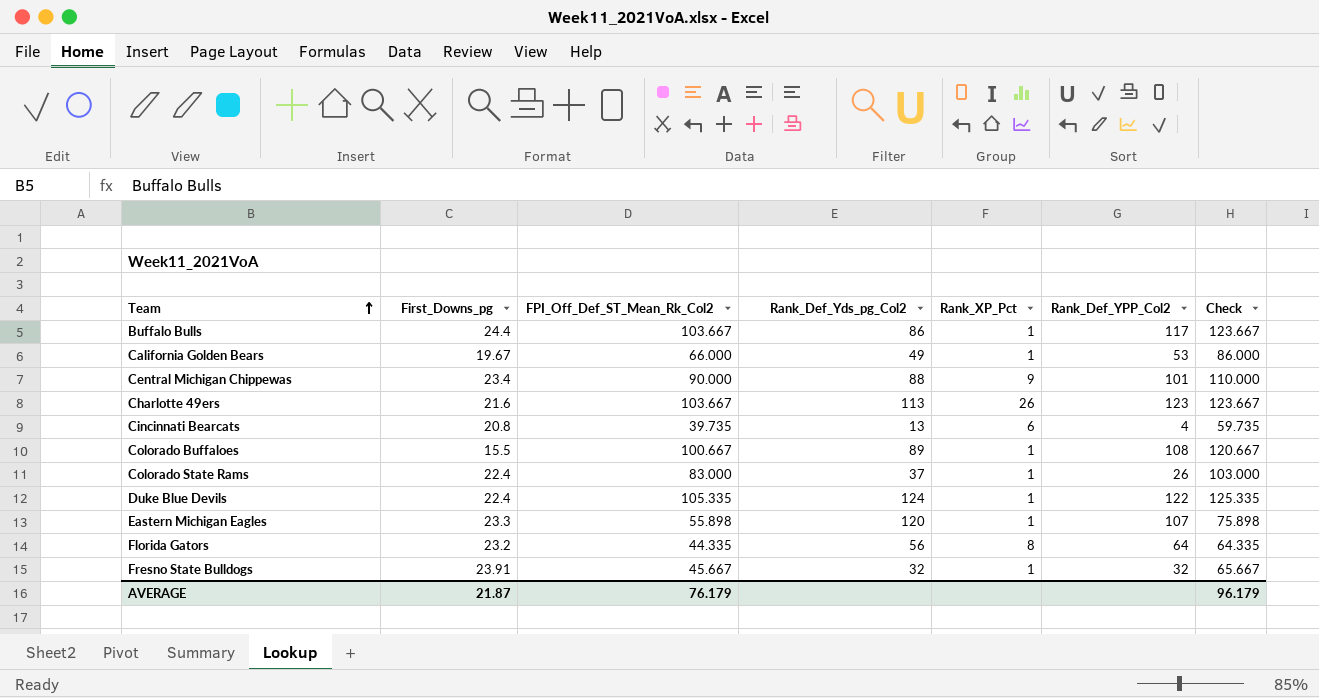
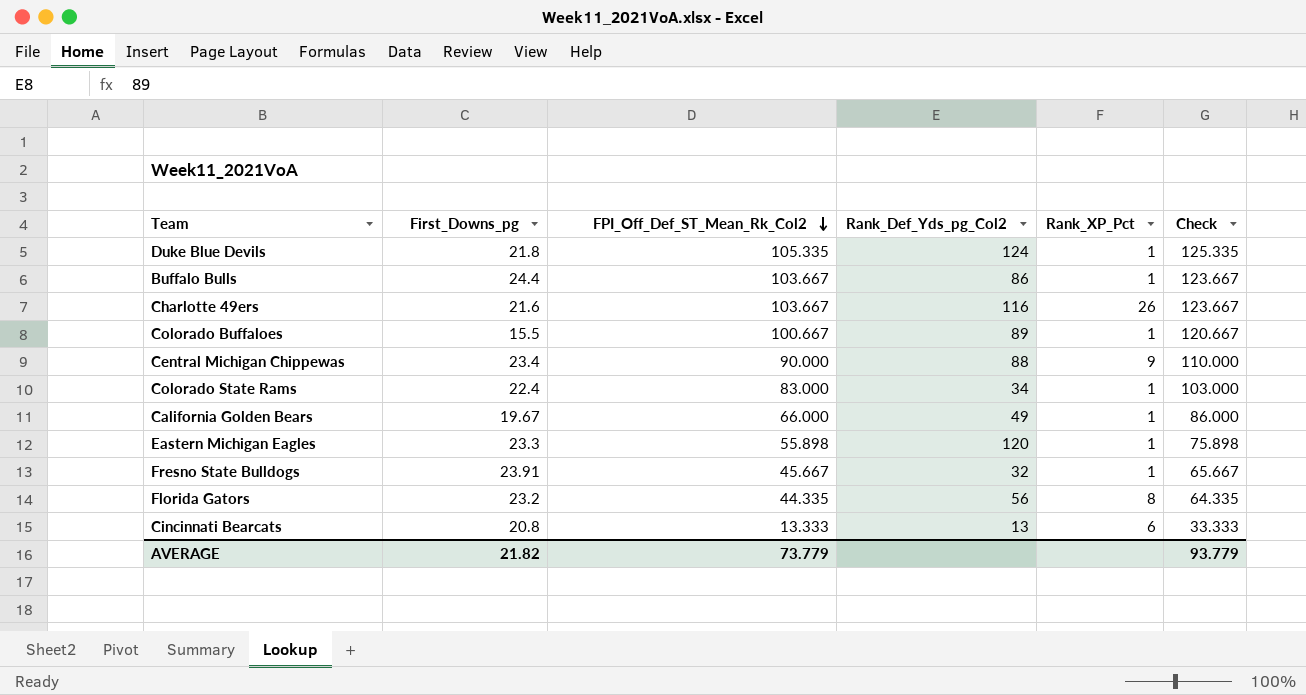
row order: Team ascending -> FPI_Off_Def_ST_Mean_Rk_Col2 descending
column Rank_Def_YPP_Col2 | position: 6 -> none
Duke Blue Devils | First_Downs_pg: 22.4 -> 21.8
Charlotte 49ers | Rank_Def_Yds_pg_Col2: 113 -> 116
Colorado State Rams | Rank_Def_Yds_pg_Col2: 37 -> 34
Cincinnati Bearcats | FPI_Off_Def_ST_Mean_Rk_Col2: 39.735 -> 13.333
Cincinnati Bearcats | Check: 59.735 -> 33.333
AVERAGE | First_Downs_pg: 21.87 -> 21.82
AVERAGE | FPI_Off_Def_ST_Mean_Rk_Col2: 76.179 -> 73.779
AVERAGE | Check: 96.179 -> 93.779

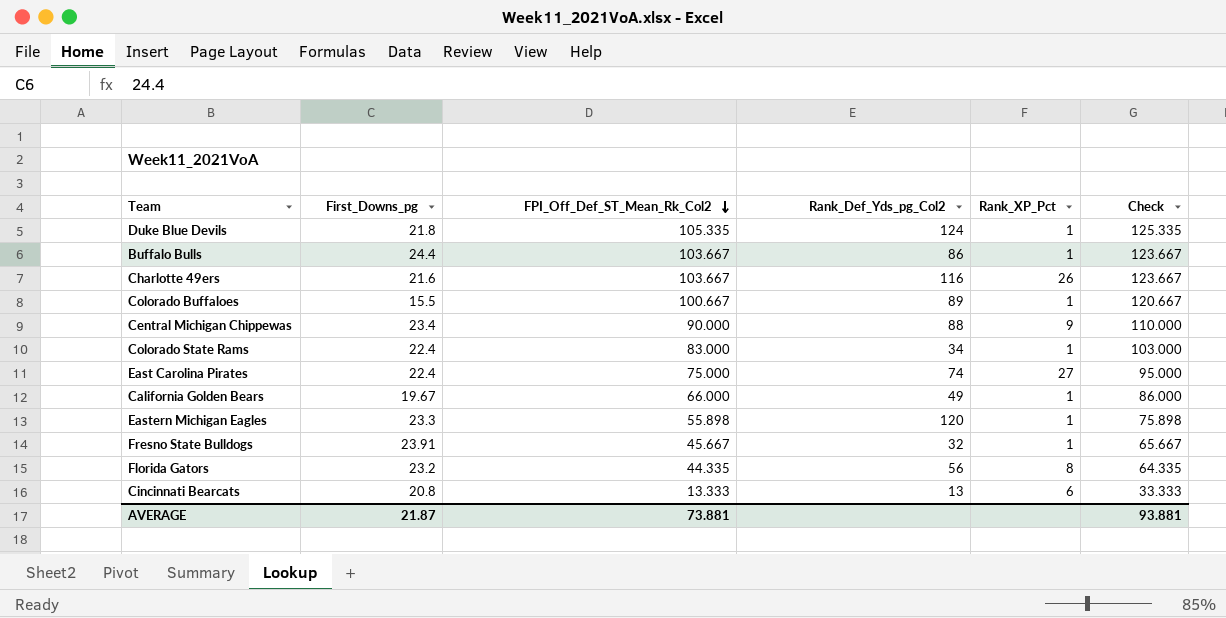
row East Carolina Pirates: none -> 22.4 | 75.000 | 74 | 27 | 95.000
AVERAGE | First_Downs_pg: 21.82 -> 21.87
AVERAGE | FPI_Off_Def_ST_Mean_Rk_Col2: 73.779 -> 73.881
AVERAGE | Check: 93.779 -> 93.881

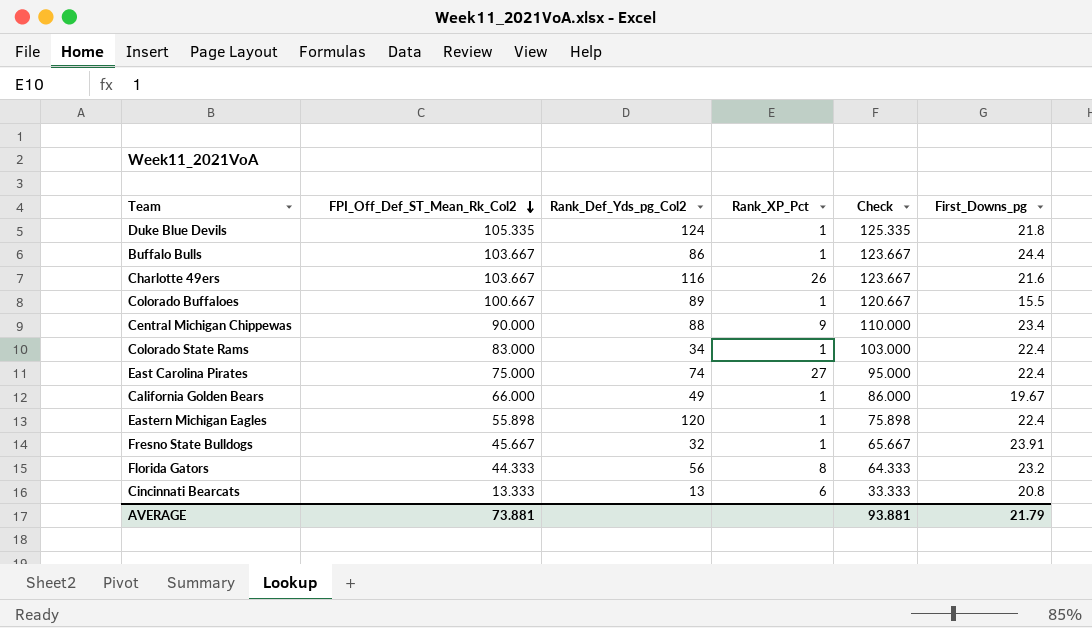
column First_Downs_pg | position: 2 -> 6
Eastern Michigan Eagles | First_Downs_pg: 23.3 -> 22.4
Florida Gators | FPI_Off_Def_ST_Mean_Rk_Col2: 44.335 -> 44.333
Florida Gators | Check: 64.335 -> 64.333
AVERAGE | First_Downs_pg: 21.87 -> 21.79

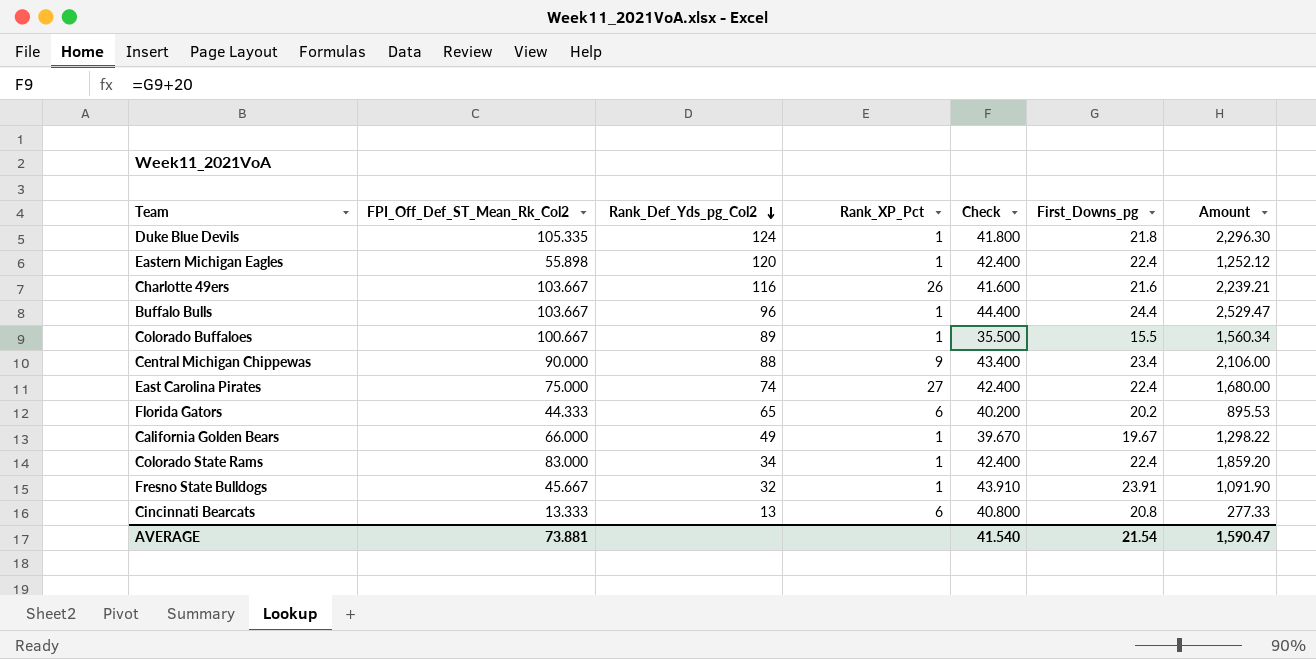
row order: FPI_Off_Def_ST_Mean_Rk_Col2 descending -> Rank_Def_Yds_pg_Col2 descending
column Check | formula: [FPI_Off_Def_ST_Mean_Rk_Col2] + 20 -> [First_Downs_pg] + 20
column Amount | formula: none -> [FPI_Off_Def_ST_Mean_Rk_Col2] * [First_Downs_pg]
Buffalo Bulls | Rank_Def_Yds_pg_Col2: 86 -> 96
Florida Gators | Rank_Def_Yds_pg_Col2: 56 -> 65
Florida Gators | Rank_XP_Pct: 8 -> 6
Florida Gators | First_Downs_pg: 23.2 -> 20.2
AVERAGE | Check: 93.881 -> 41.540
AVERAGE | First_Downs_pg: 21.79 -> 21.54

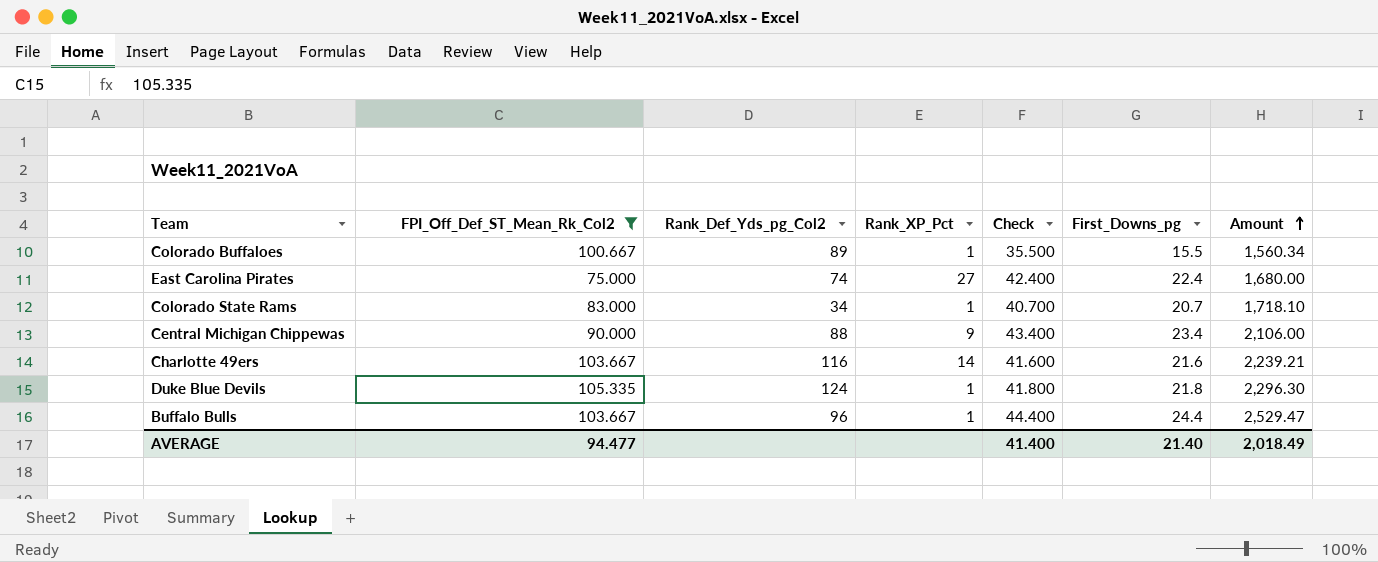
filter: none -> FPI_Off_Def_ST_Mean_Rk_Col2 >= 75.000
row order: Rank_Def_Yds_pg_Col2 descending -> Amount ascending
Colorado State Rams | Check: 42.400 -> 40.700
Colorado State Rams | First_Downs_pg: 22.4 -> 20.7
Colorado State Rams | Amount: 1,859.20 -> 1,718.10
Charlotte 49ers | Rank_XP_Pct: 26 -> 14
AVERAGE | FPI_Off_Def_ST_Mean_Rk_Col2: 73.881 -> 94.477
AVERAGE | Check: 41.540 -> 41.400
AVERAGE | First_Downs_pg: 21.54 -> 21.40
AVERAGE | Amount: 1,590.47 -> 2,018.49

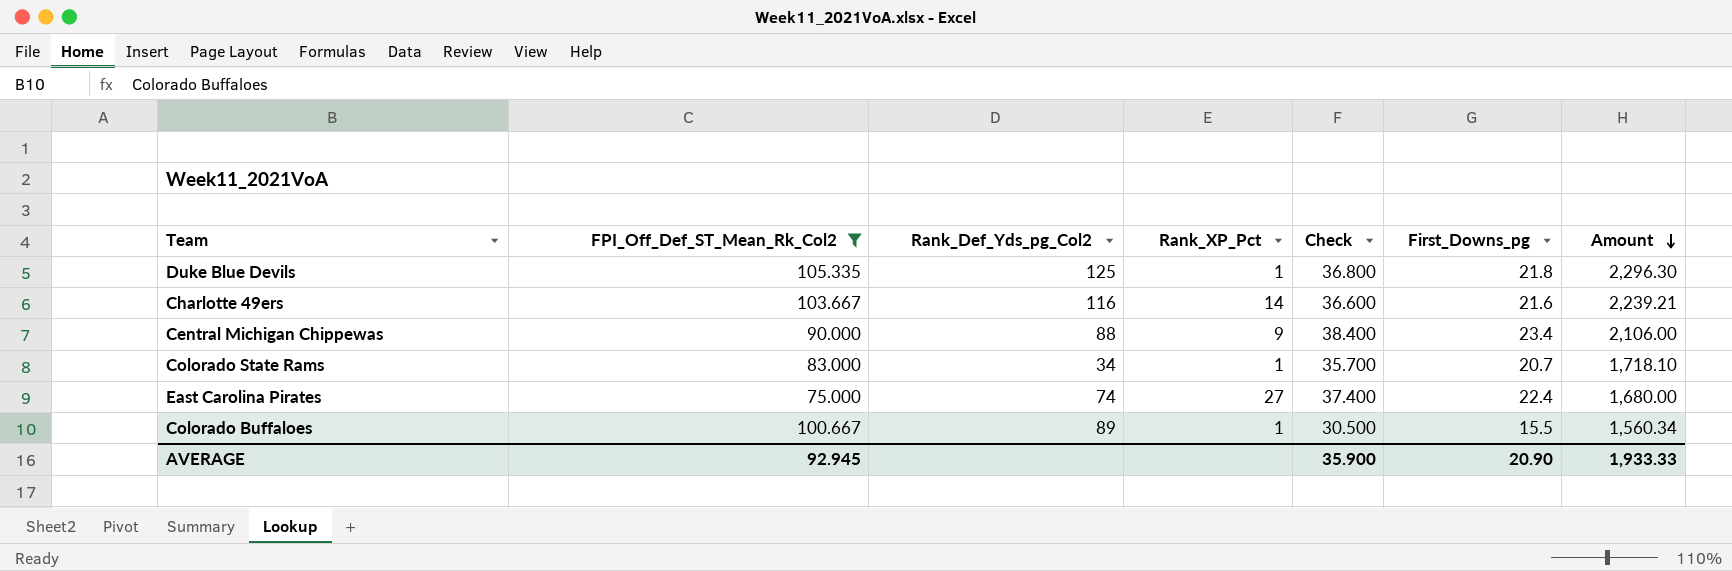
row order: Amount ascending -> Amount descending
column Check | formula: [First_Downs_pg] + 20 -> [First_Downs_pg] + 15
row Buffalo Bulls: 103.667 | 96 | 1 | 44.400 | 24.4 | 2,529.47 -> none
Duke Blue Devils | Rank_Def_Yds_pg_Col2: 124 -> 125
AVERAGE | FPI_Off_Def_ST_Mean_Rk_Col2: 94.477 -> 92.945
AVERAGE | Check: 41.400 -> 35.900
AVERAGE | First_Downs_pg: 21.40 -> 20.90
AVERAGE | Amount: 2,018.49 -> 1,933.33

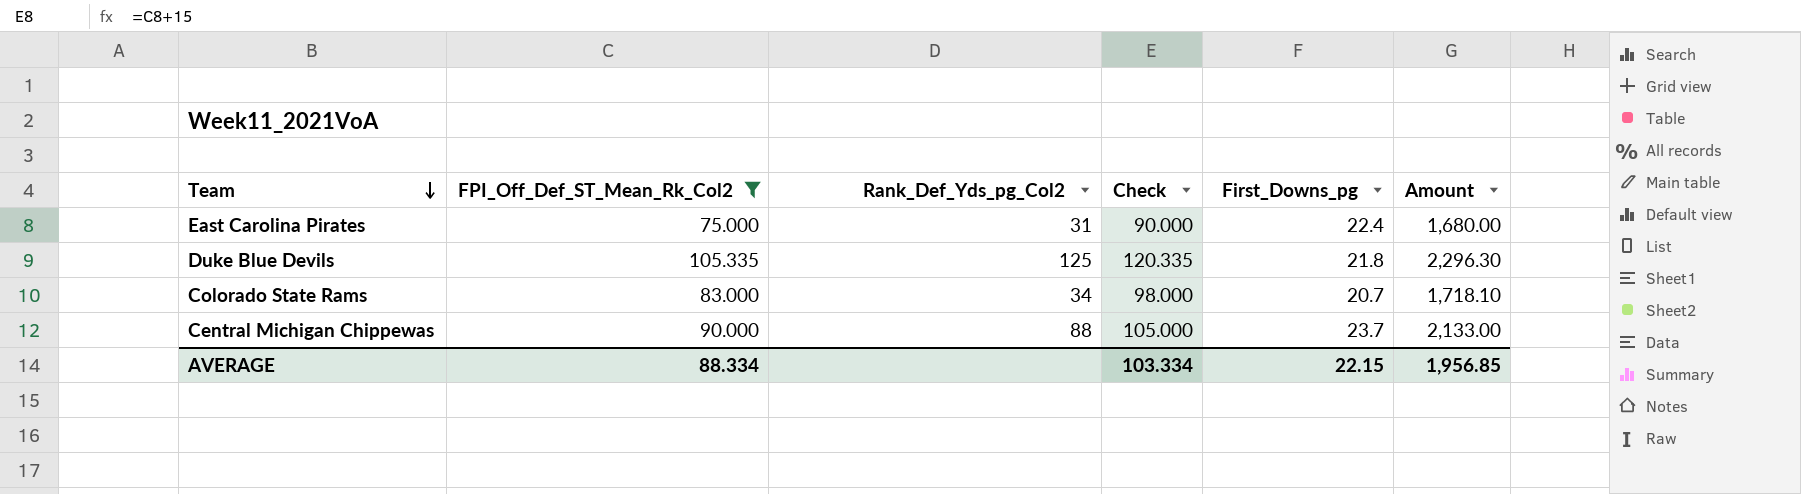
row order: Amount descending -> Team descending
column Rank_XP_Pct | position: 4 -> none
column Check | formula: [First_Downs_pg] + 15 -> [FPI_Off_Def_ST_Mean_Rk_Col2] + 15
row Charlotte 49ers: 103.667 | 116 | 14 | 36.600 | 21.6 | 2,239.21 -> none
row Colorado Buffaloes: 100.667 | 89 | 1 | 30.500 | 15.5 | 1,560.34 -> none
East Carolina Pirates | Rank_Def_Yds_pg_Col2: 74 -> 31
Central Michigan Chippewas | First_Downs_pg: 23.4 -> 23.7
Central Michigan Chippewas | Amount: 2,106.00 -> 2,133.00
AVERAGE | FPI_Off_Def_ST_Mean_Rk_Col2: 92.945 -> 88.334
AVERAGE | Check: 35.900 -> 103.334
AVERAGE | First_Downs_pg: 20.90 -> 22.15
AVERAGE | Amount: 1,933.33 -> 1,956.85

